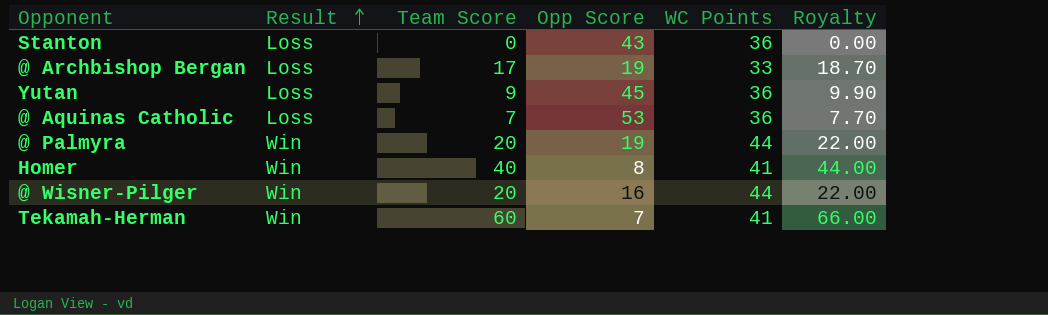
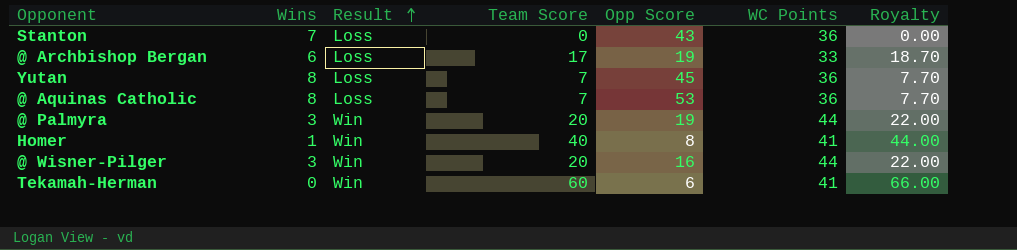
column Wins | position: none -> 2
Yutan | Team Score: 9 -> 7
Yutan | Royalty: 9.90 -> 7.70
Tekamah-Herman | Opp Score: 7 -> 6

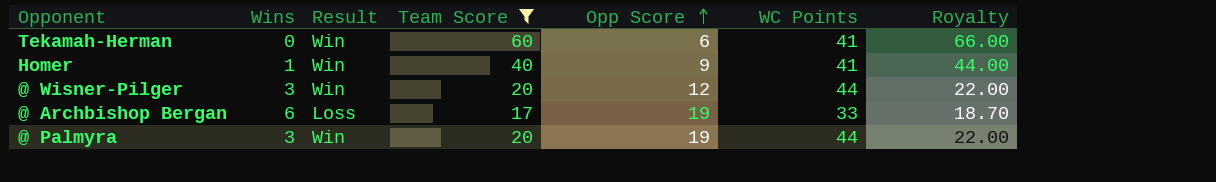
filter: none -> Team Score >= 17
row order: Result ascending -> Opp Score ascending
Homer | Opp Score: 8 -> 9
@ Wisner-Pilger | Opp Score: 16 -> 12

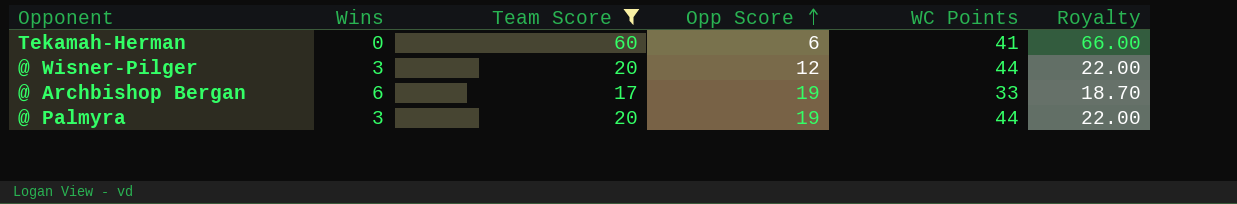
column Result | position: 3 -> none
row Homer: 1 | Win | 40 | 9 | 41 | 44.00 -> none

